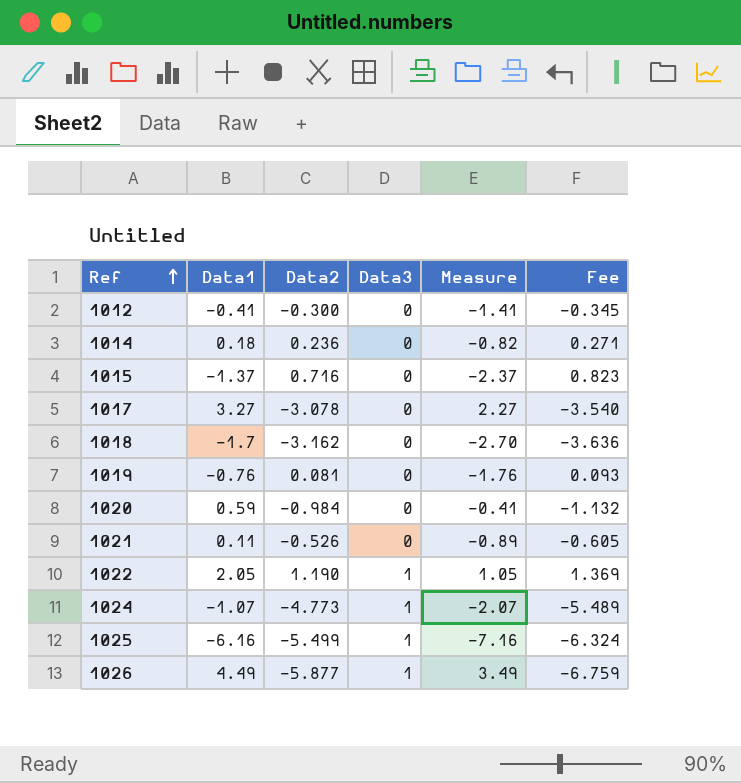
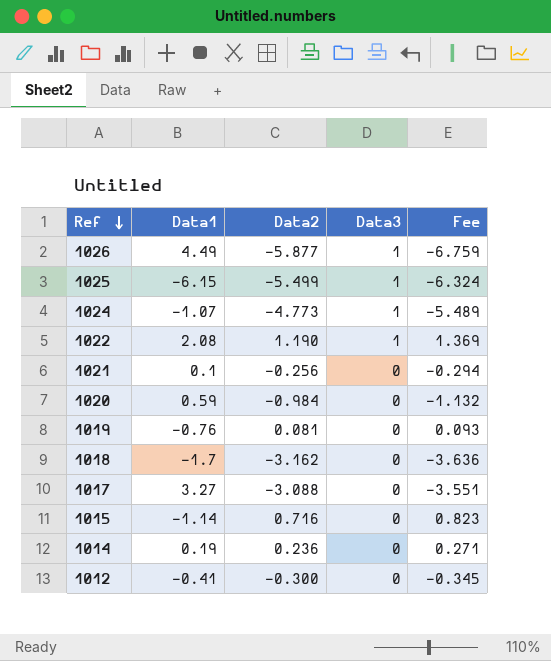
row order: Ref ascending -> Ref descending
column Measure | formula: [Data1] - 1 -> none
1025 | Data1: -6.16 -> -6.15
1022 | Data1: 2.05 -> 2.08
1021 | Data1: 0.11 -> 0.1
1021 | Data2: -0.526 -> -0.256
1021 | Fee: -0.605 -> -0.294
1017 | Data2: -3.078 -> -3.088
1017 | Fee: -3.540 -> -3.551
1015 | Data1: -1.37 -> -1.14
1014 | Data1: 0.18 -> 0.19

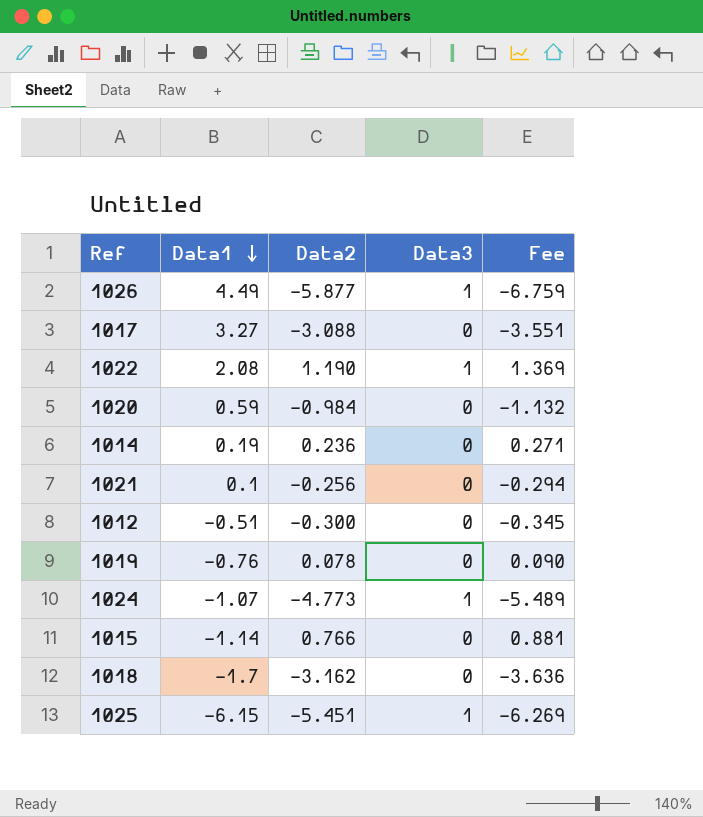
row order: Ref descending -> Data1 descending
1012 | Data1: -0.41 -> -0.51
1019 | Data2: 0.081 -> 0.078
1019 | Fee: 0.093 -> 0.090
1015 | Data2: 0.716 -> 0.766
1015 | Fee: 0.823 -> 0.881
1025 | Data2: -5.499 -> -5.451
1025 | Fee: -6.324 -> -6.269

